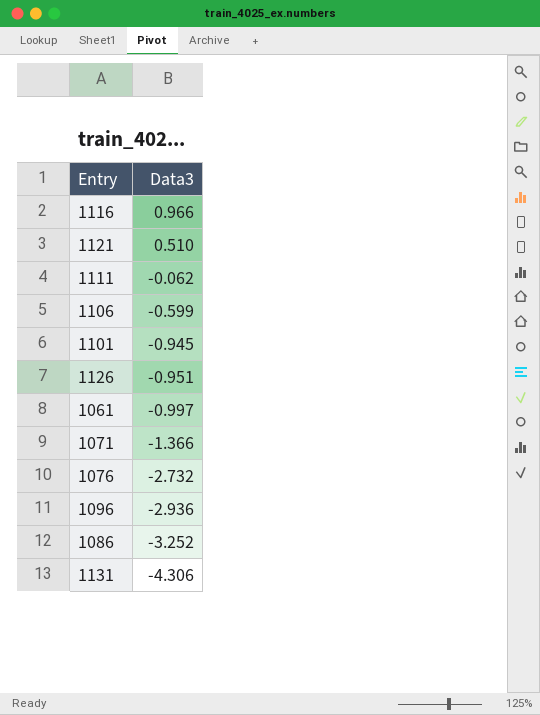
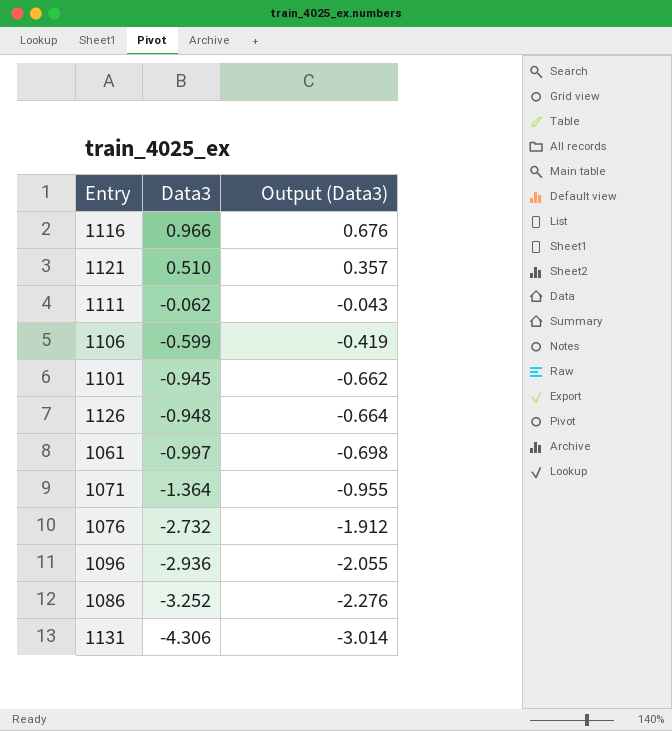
column Output (Data3) | formula: none -> [Data3] * 0.7
1126 | Data3: -0.951 -> -0.948
1071 | Data3: -1.366 -> -1.364

